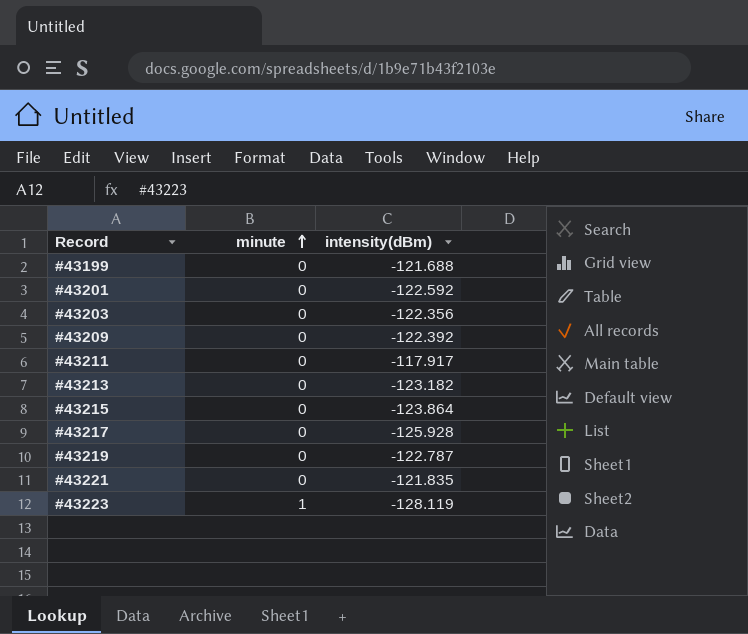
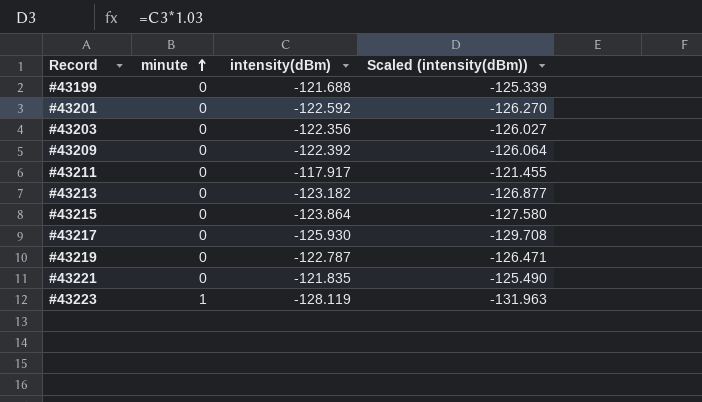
column Scaled (intensity(dBm)) | formula: none -> [intensity(dBm)] * 1.03
#43217 | intensity(dBm): -125.928 -> -125.930

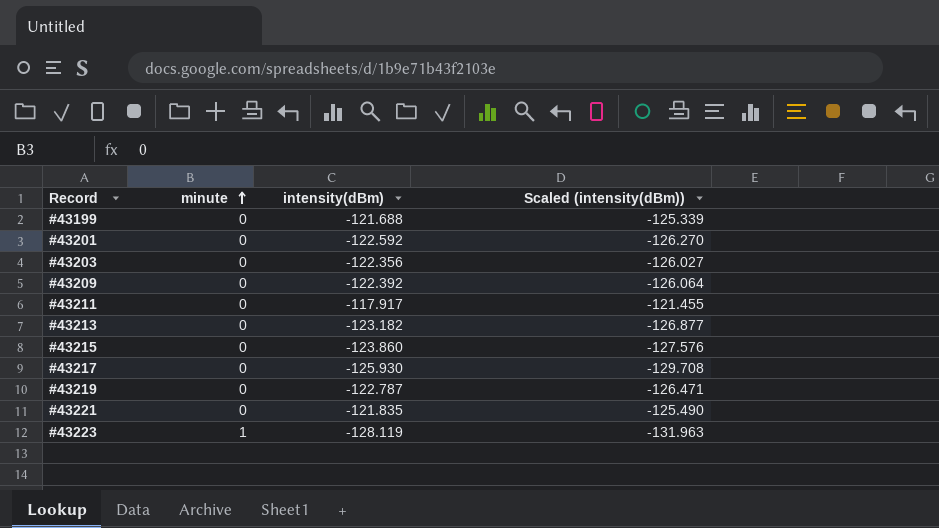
#43215 | intensity(dBm): -123.864 -> -123.860
#43215 | Scaled (intensity(dBm)): -127.580 -> -127.576

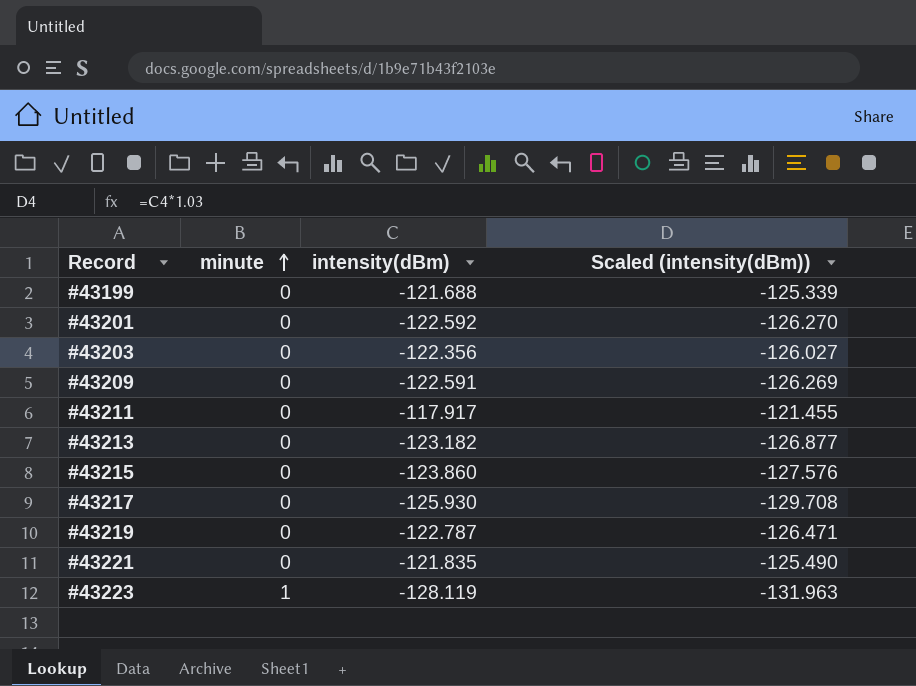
#43209 | intensity(dBm): -122.392 -> -122.591
#43209 | Scaled (intensity(dBm)): -126.064 -> -126.269

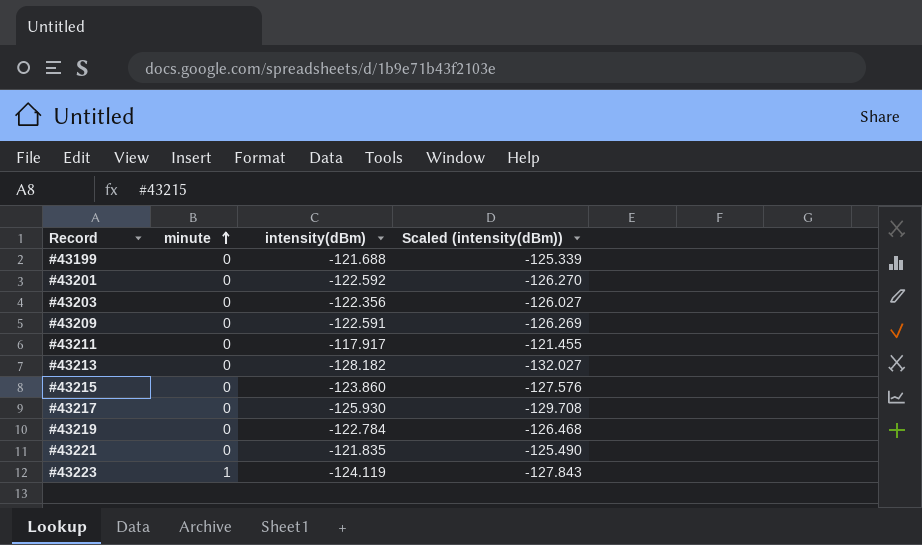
#43213 | intensity(dBm): -123.182 -> -128.182
#43213 | Scaled (intensity(dBm)): -126.877 -> -132.027
#43219 | intensity(dBm): -122.787 -> -122.784
#43219 | Scaled (intensity(dBm)): -126.471 -> -126.468
#43223 | intensity(dBm): -128.119 -> -124.119
#43223 | Scaled (intensity(dBm)): -131.963 -> -127.843

